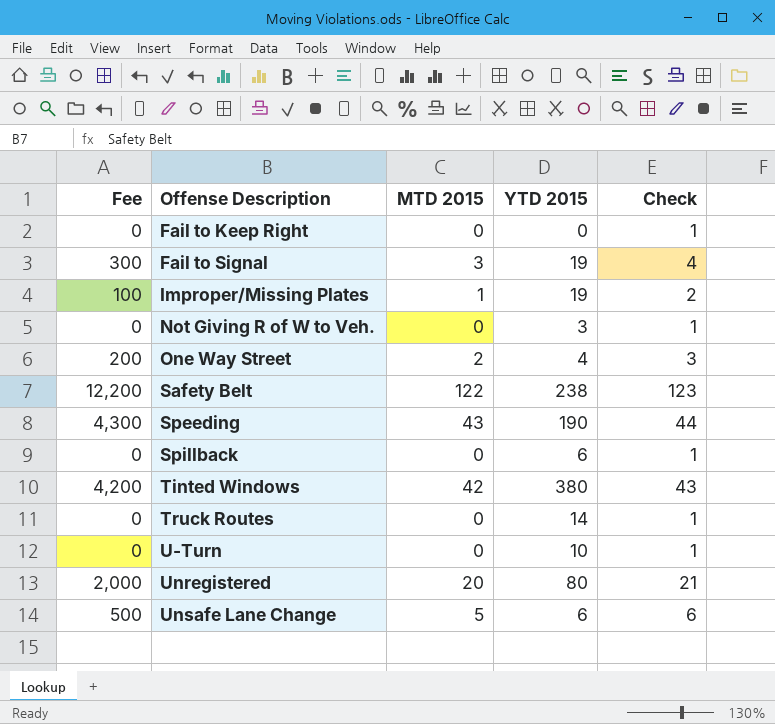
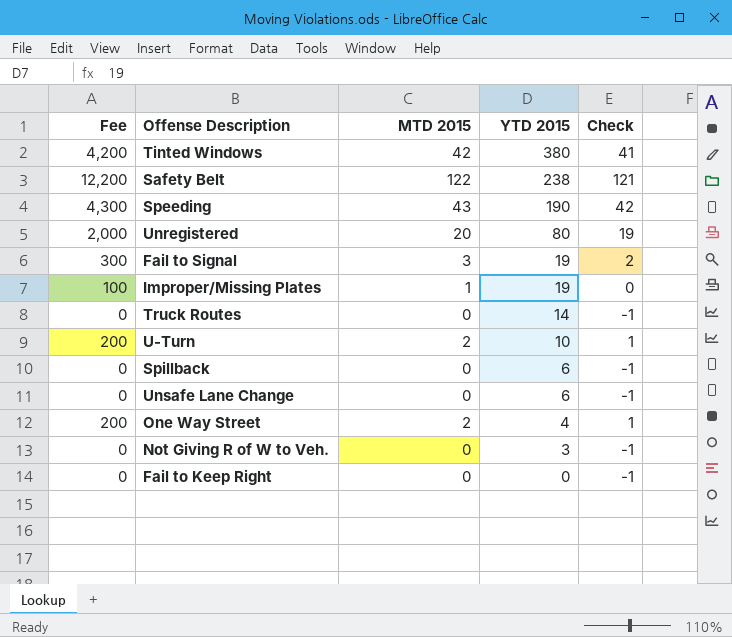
row order: Offense Description ascending -> YTD 2015 descending
column Check | formula: [MTD 2015] + 1 -> [MTD 2015] - 1
U-Turn | Fee: 0 -> 200
U-Turn | MTD 2015: 0 -> 2
Unsafe Lane Change | Fee: 500 -> 0
Unsafe Lane Change | MTD 2015: 5 -> 0

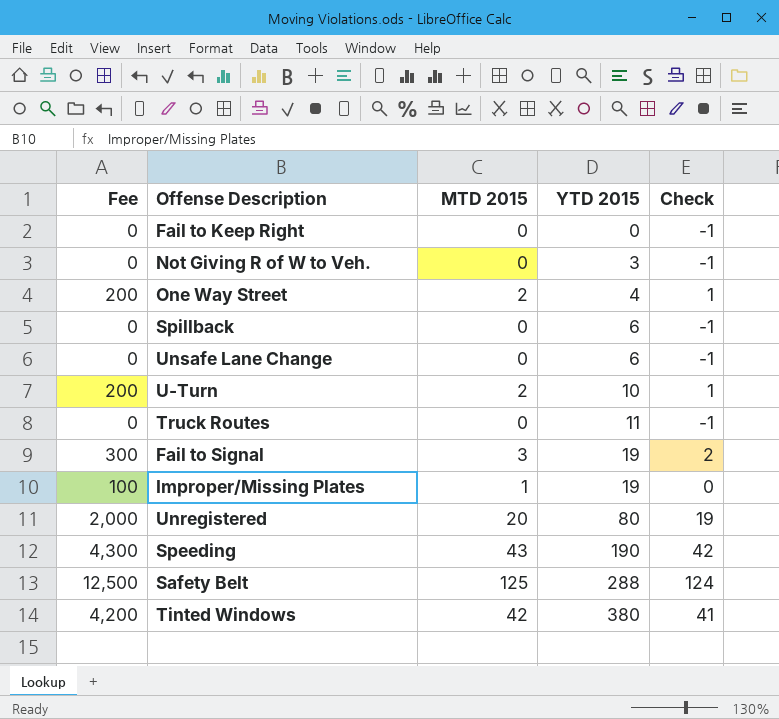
row order: YTD 2015 descending -> YTD 2015 ascending
Truck Routes | YTD 2015: 14 -> 11
Safety Belt | Fee: 12,200 -> 12,500
Safety Belt | MTD 2015: 122 -> 125
Safety Belt | YTD 2015: 238 -> 288
Safety Belt | Check: 121 -> 124

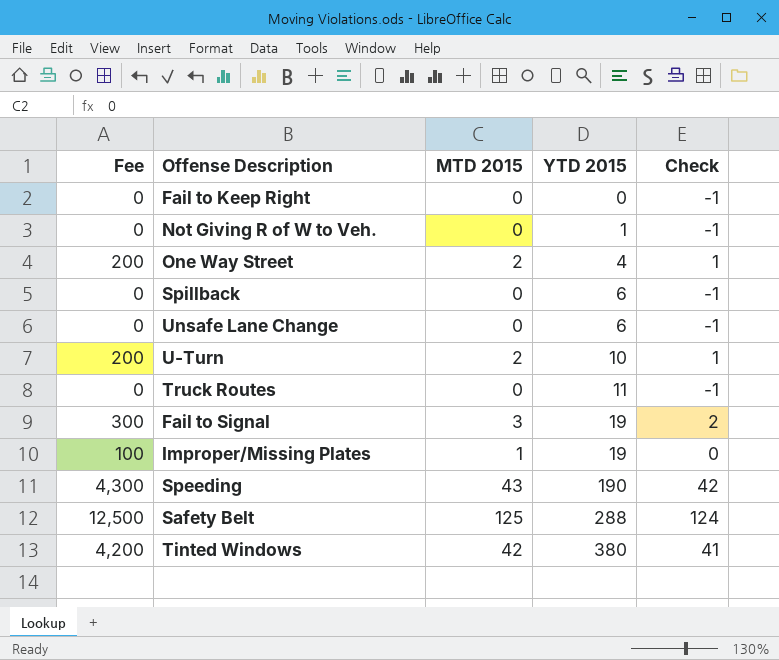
row Unregistered: 2,000 | 20 | 80 | 19 -> none
Not Giving R of W to Veh. | YTD 2015: 3 -> 1

